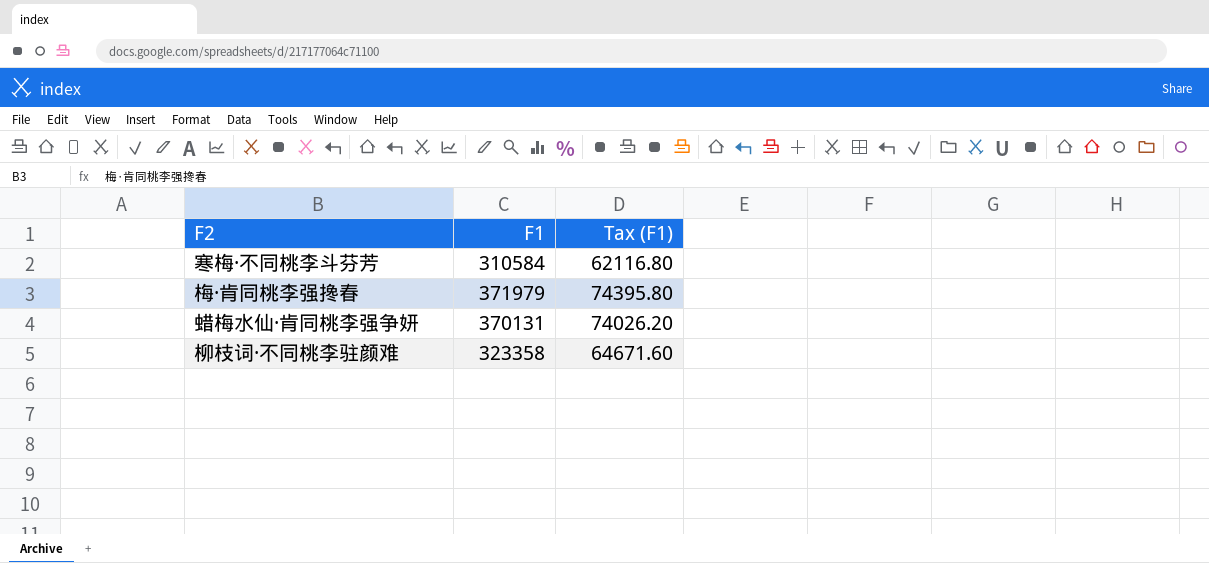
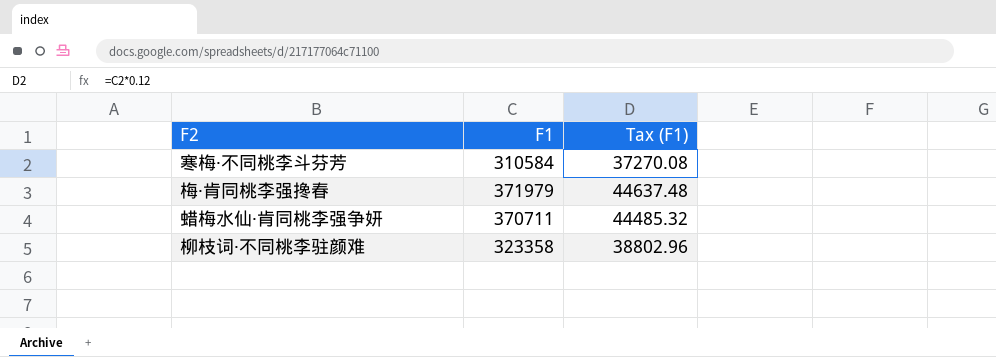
column Tax (F1) | formula: [F1] * 0.2 -> [F1] * 0.12
蜡梅水仙·肯同桃李强争妍 | F1: 370131 -> 370711

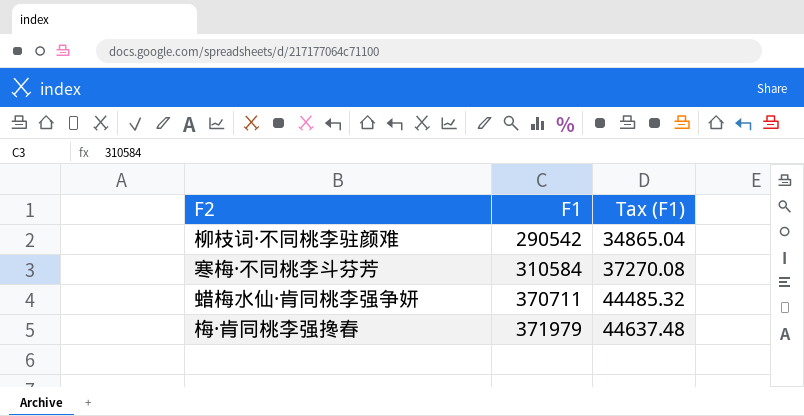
row order: none -> F1 ascending
柳枝词·不同桃李驻颜难 | F1: 323358 -> 290542
柳枝词·不同桃李驻颜难 | Tax (F1): 38802.96 -> 34865.04

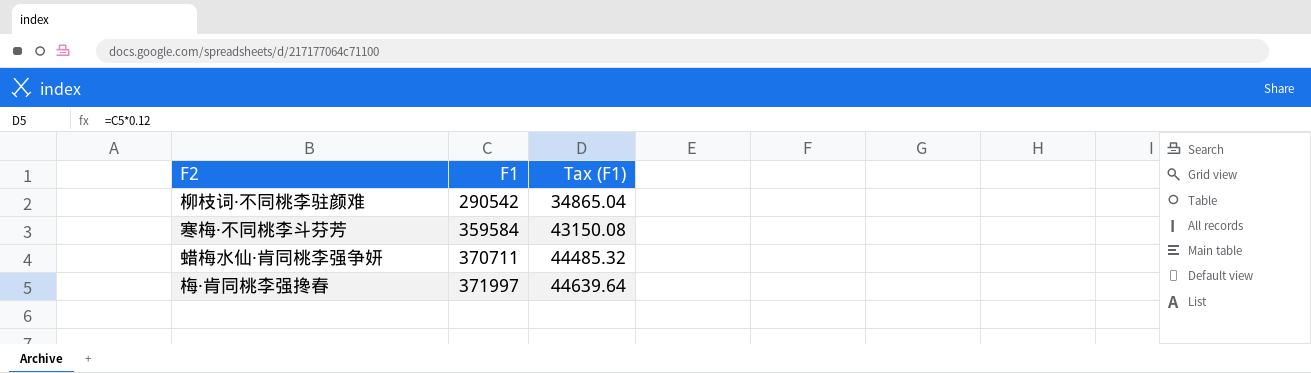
寒梅·不同桃李斗芬芳 | F1: 310584 -> 359584
寒梅·不同桃李斗芬芳 | Tax (F1): 37270.08 -> 43150.08
梅·肯同桃李强搀春 | F1: 371979 -> 371997
梅·肯同桃李强搀春 | Tax (F1): 44637.48 -> 44639.64

